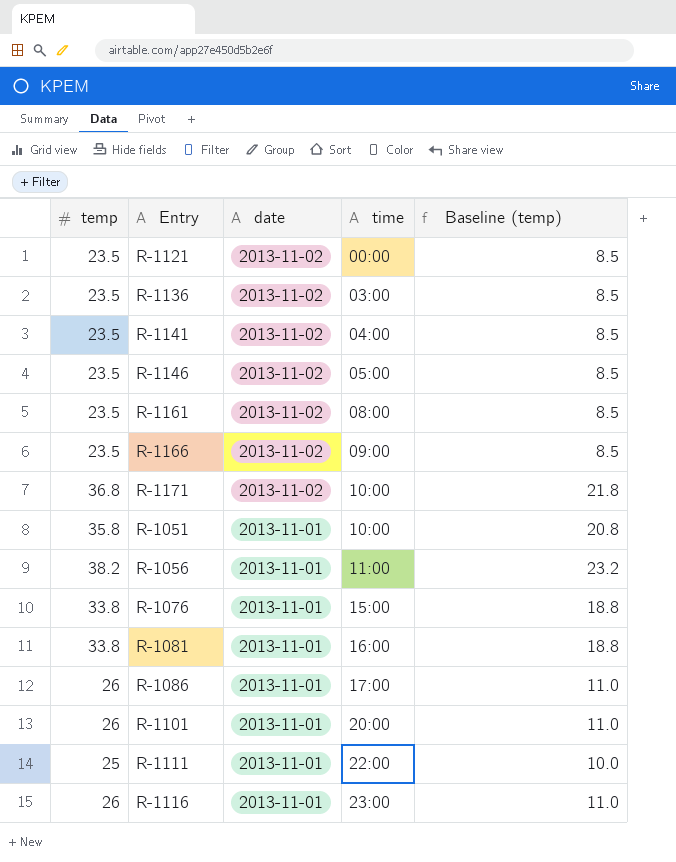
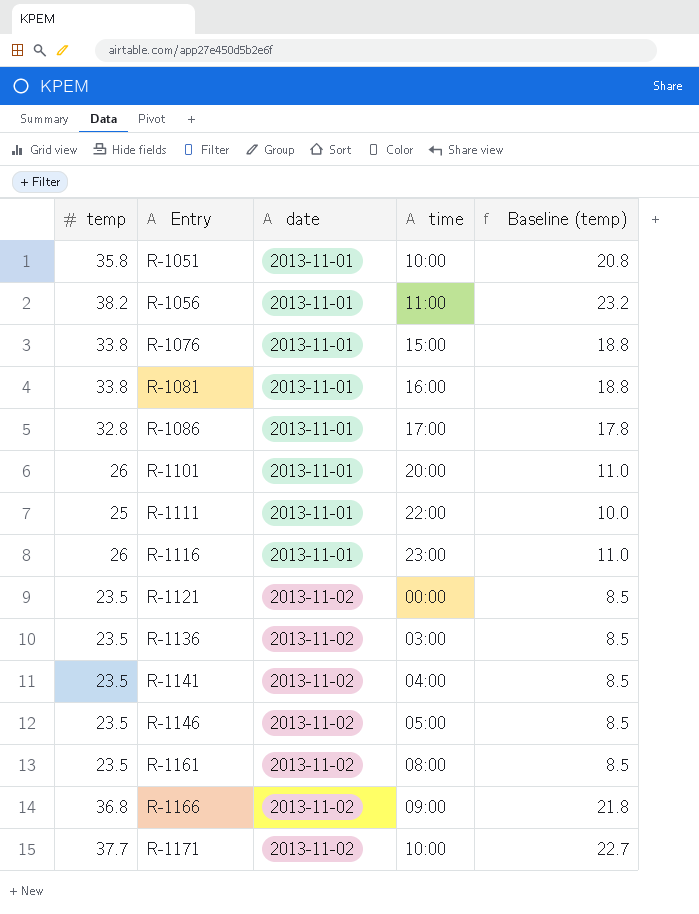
row order: date descending -> Entry ascending
R-1086 | temp: 26 -> 32.8
R-1086 | Baseline (temp): 11.0 -> 17.8
R-1166 | temp: 23.5 -> 36.8
R-1166 | Baseline (temp): 8.5 -> 21.8
R-1171 | temp: 36.8 -> 37.7
R-1171 | Baseline (temp): 21.8 -> 22.7

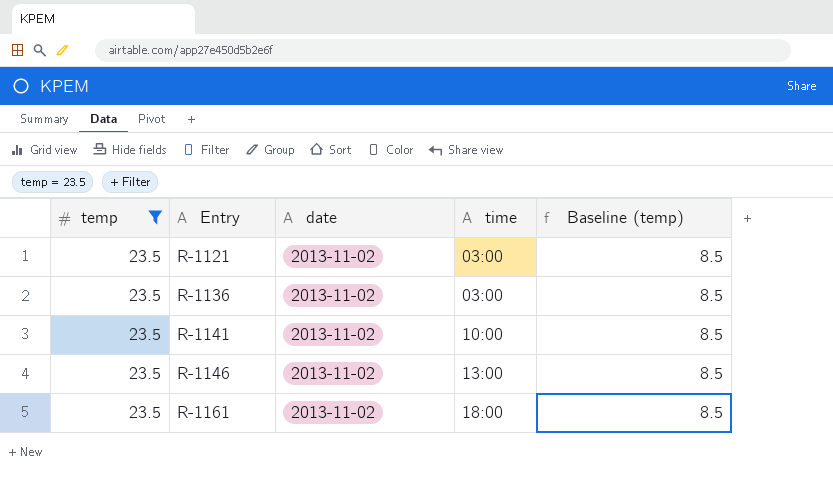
filter: none -> temp = 23.5
R-1121 | time: 00:00 -> 03:00
R-1141 | time: 04:00 -> 10:00
R-1146 | time: 05:00 -> 13:00
R-1161 | time: 08:00 -> 18:00

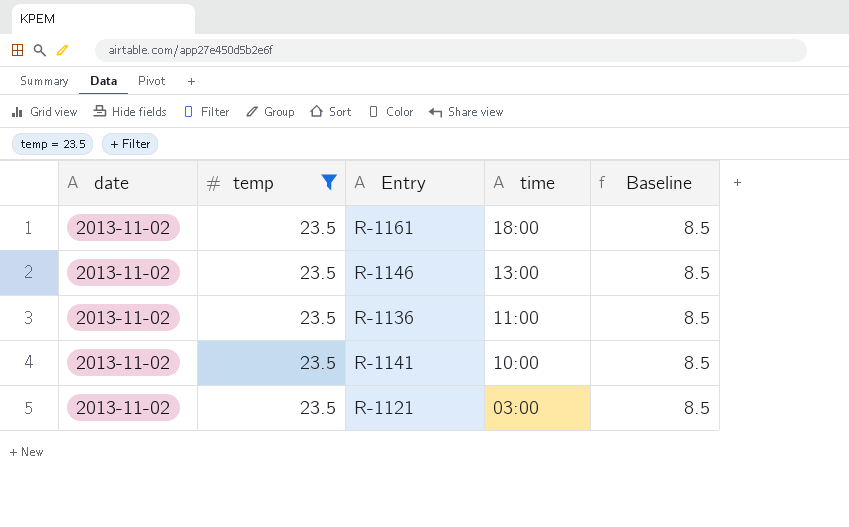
row order: Entry ascending -> time descending
column date | position: 3 -> 1
column name: Baseline (temp) -> Baseline
R-1136 | time: 03:00 -> 11:00

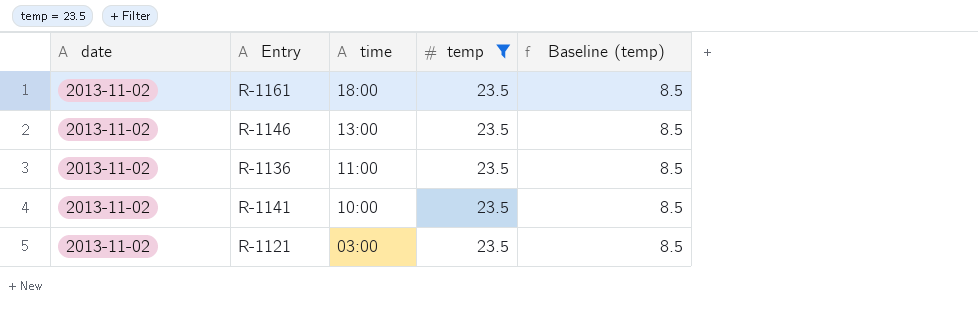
column temp | position: 2 -> 4
column name: Baseline -> Baseline (temp)

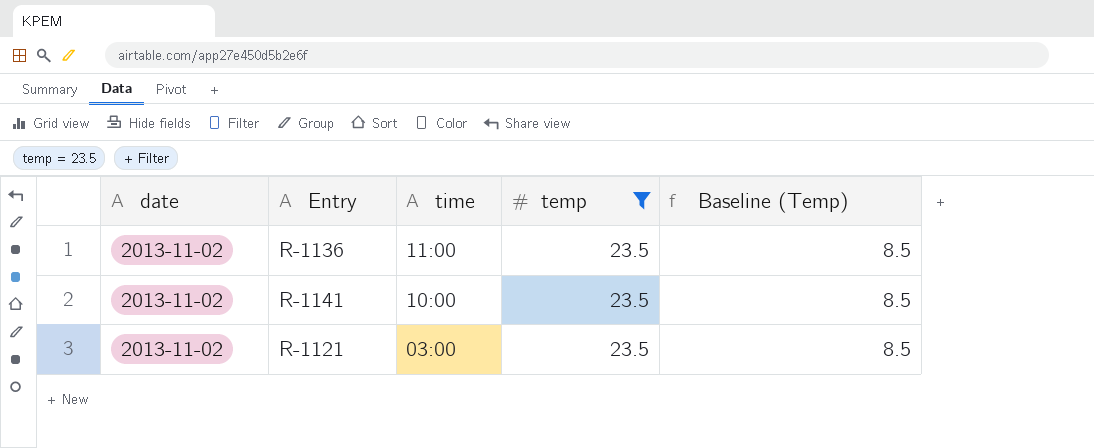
column name: Baseline (temp) -> Baseline (Temp)
row R-1161: 2013-11-02 | 18:00 | 23.5 | 8.5 -> none
row R-1146: 2013-11-02 | 13:00 | 23.5 | 8.5 -> none

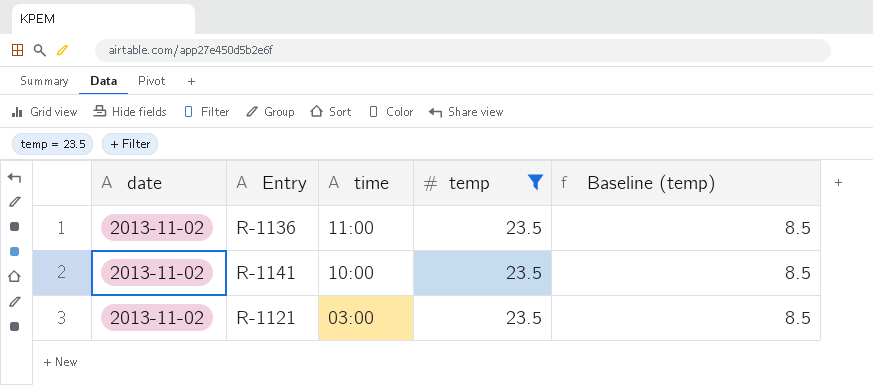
column name: Baseline (Temp) -> Baseline (temp)

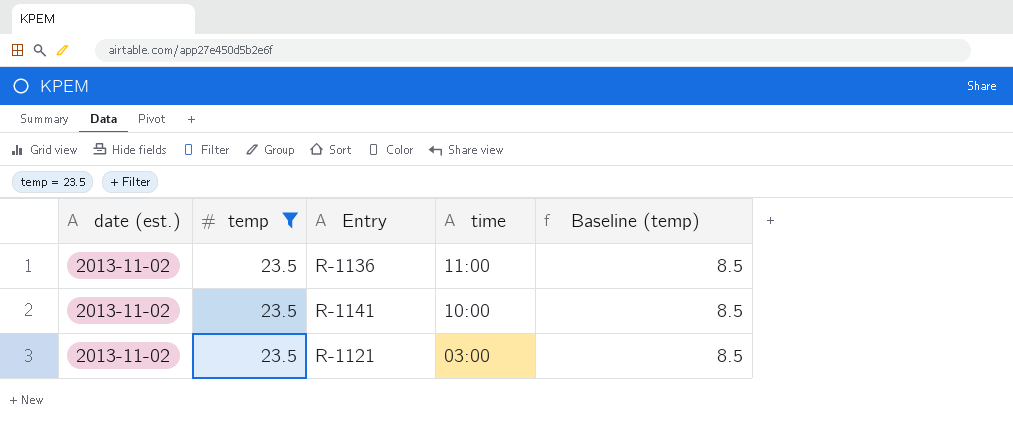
column name: date -> date (est.)
column temp | position: 4 -> 2

